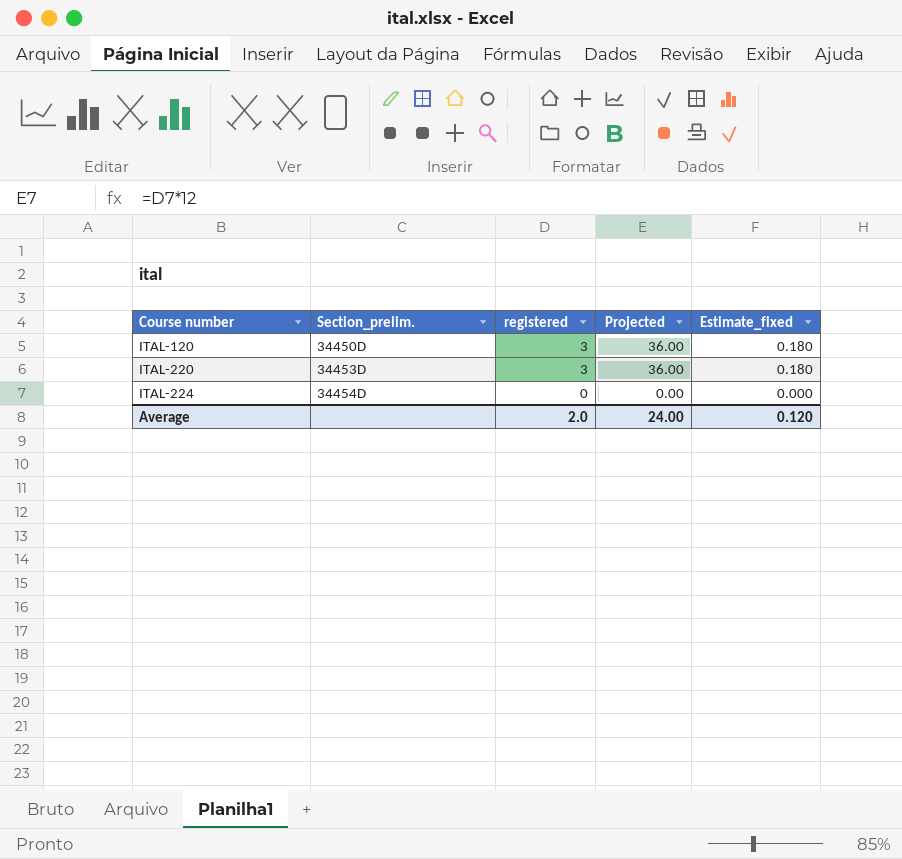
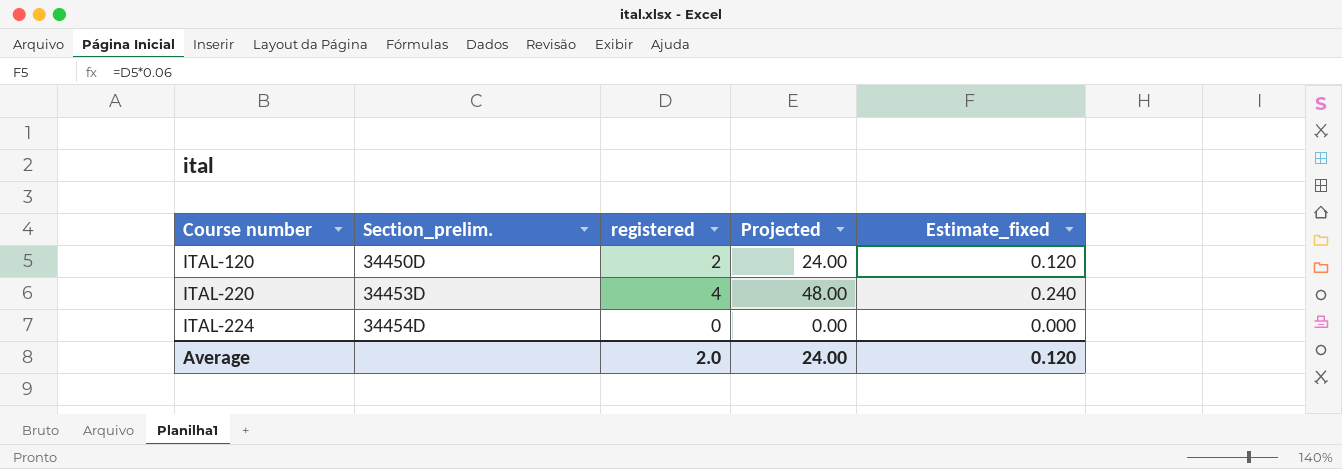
ITAL-120 | registered: 3 -> 2
ITAL-120 | Projected: 36.00 -> 24.00
ITAL-120 | Estimate_fixed: 0.180 -> 0.120
ITAL-220 | registered: 3 -> 4
ITAL-220 | Projected: 36.00 -> 48.00
ITAL-220 | Estimate_fixed: 0.180 -> 0.240

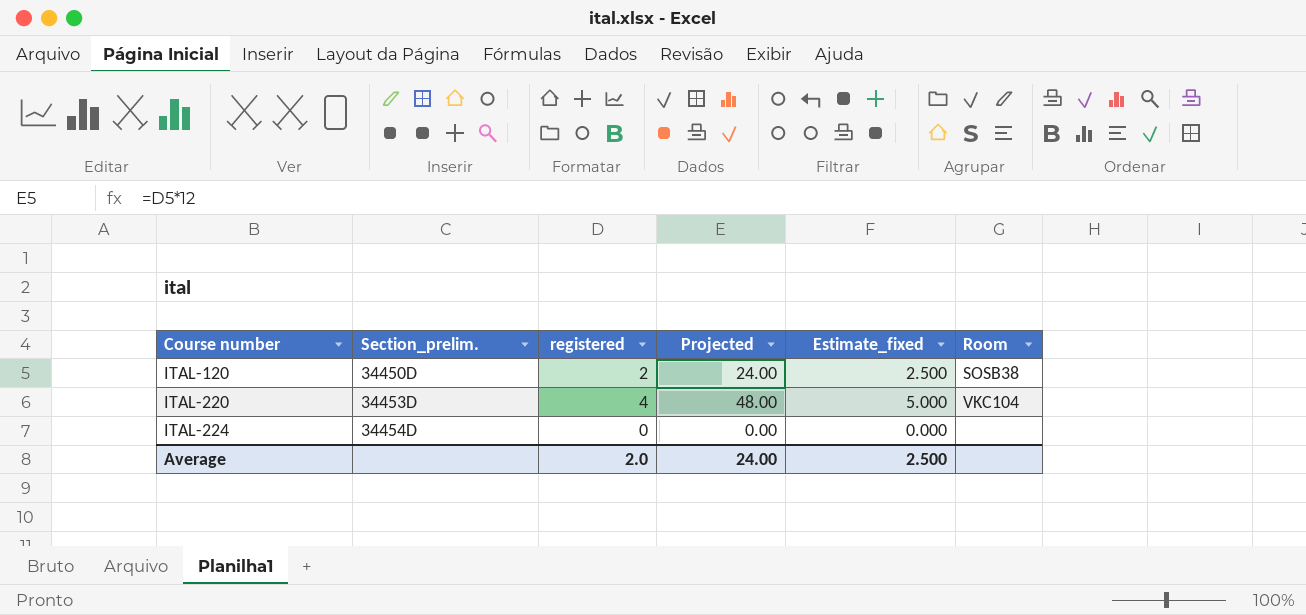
column Estimate_fixed | formula: [registered] * 0.06 -> [registered] * 1.25
column Room | position: none -> 6
Average | Estimate_fixed: 0.120 -> 2.500

